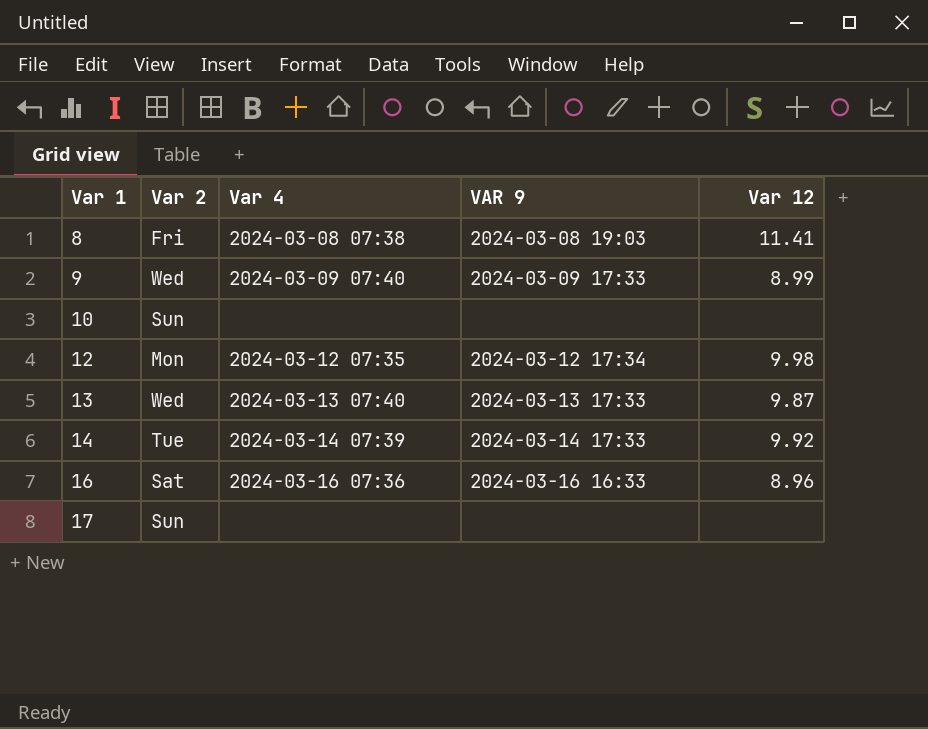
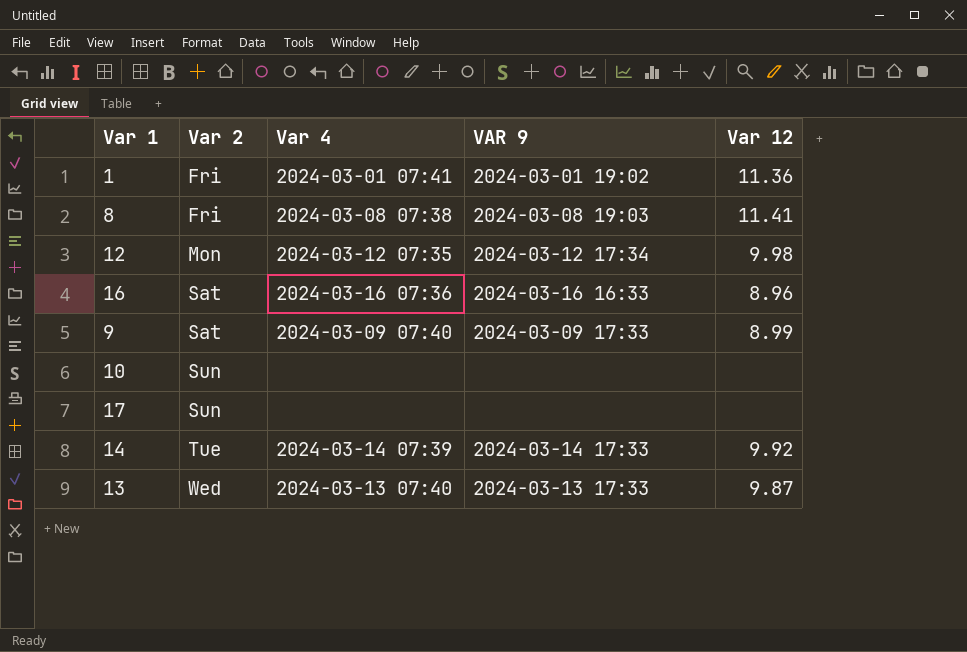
row order: Var 1 ascending -> Var 2 ascending
row 1: none -> Fri | 2024-03-01 07:41 | 2024-03-01 19:02 | 11.36
9 | Var 2: Wed -> Sat

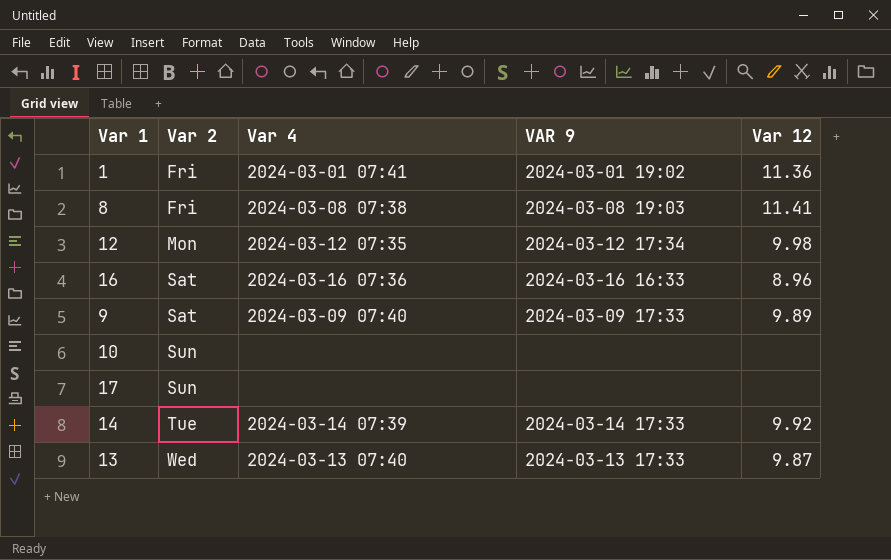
9 | Var 12: 8.99 -> 9.89

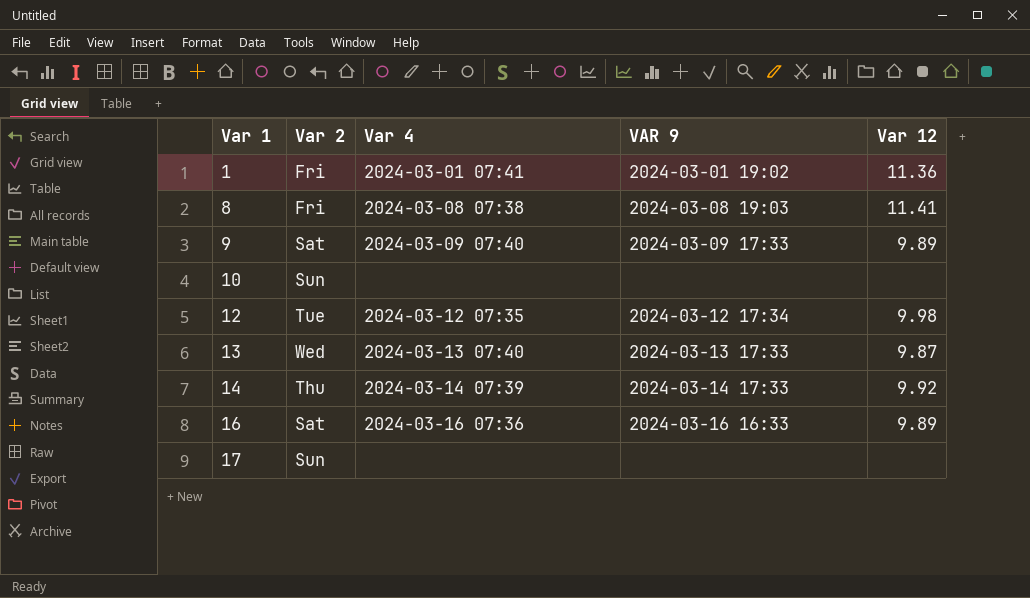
row order: Var 2 ascending -> Var 1 ascending
12 | Var 2: Mon -> Tue
14 | Var 2: Tue -> Thu
16 | Var 12: 8.96 -> 9.89

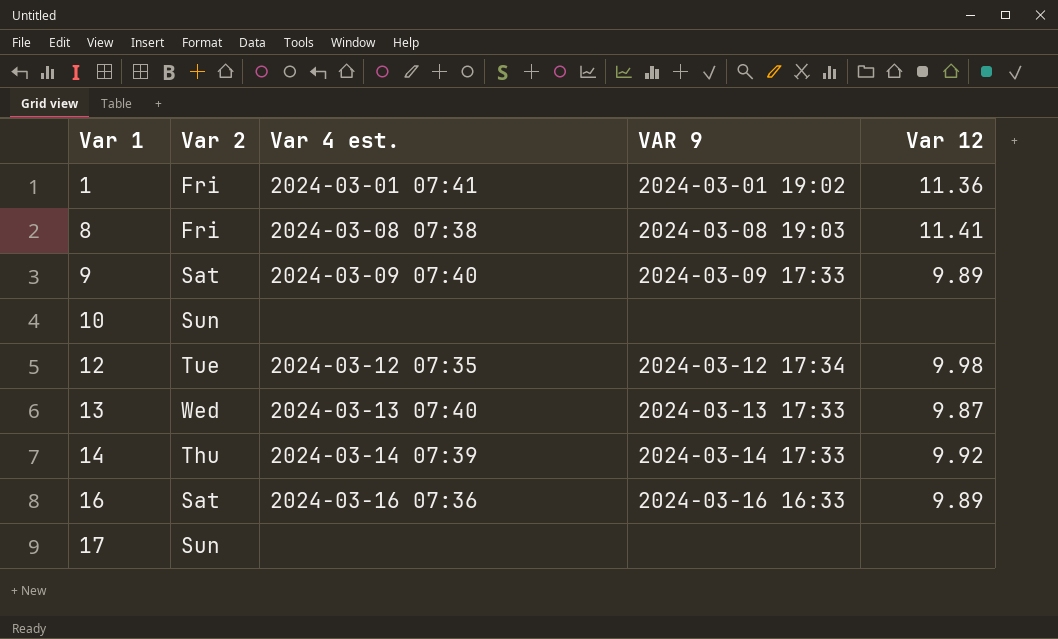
column name: Var 4 -> Var 4 est.

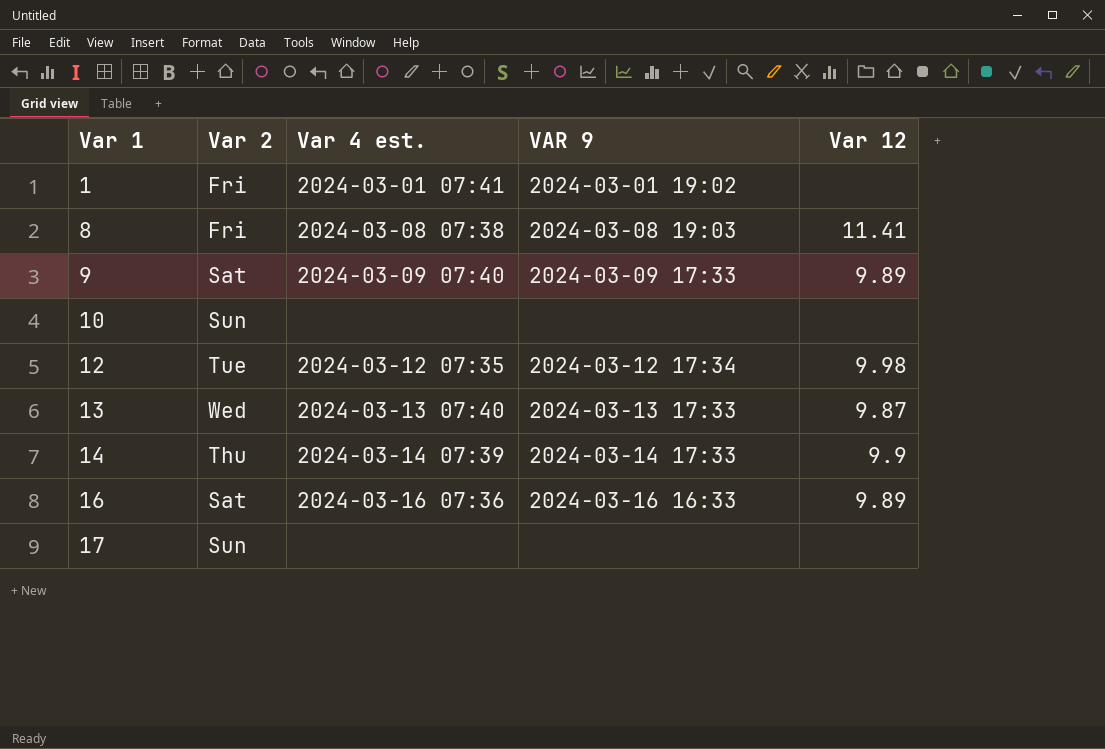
1 | Var 12: 11.36 -> none
14 | Var 12: 9.92 -> 9.9

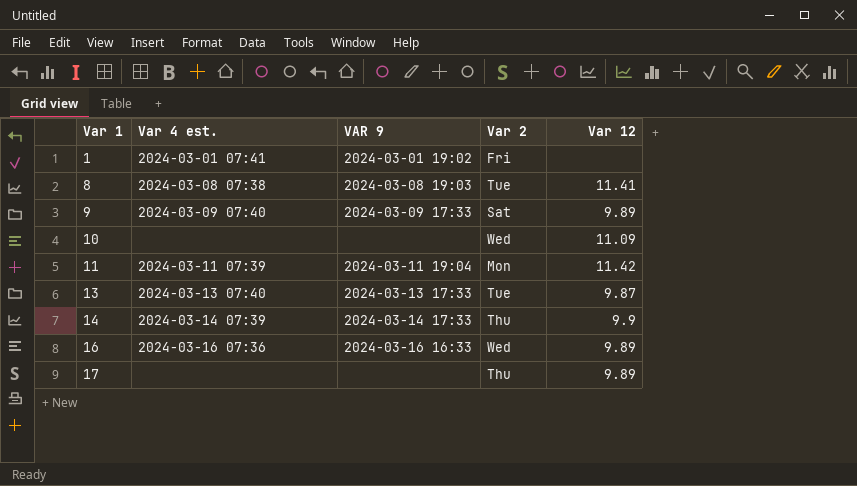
column Var 2 | position: 2 -> 4
row 12: Tue | 2024-03-12 07:35 | 2024-03-12 17:34 | 9.98 -> none
8 | Var 2: Fri -> Tue
10 | Var 2: Sun -> Wed
10 | Var 12: none -> 11.09
row 11: none -> 2024-03-11 07:39 | 2024-03-11 19:04 | Mon | 11.42
13 | Var 2: Wed -> Tue
16 | Var 2: Sat -> Wed
17 | Var 2: Sun -> Thu
17 | Var 12: none -> 9.89

